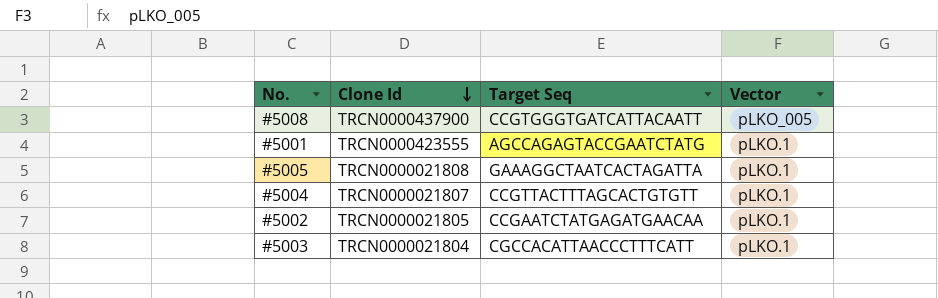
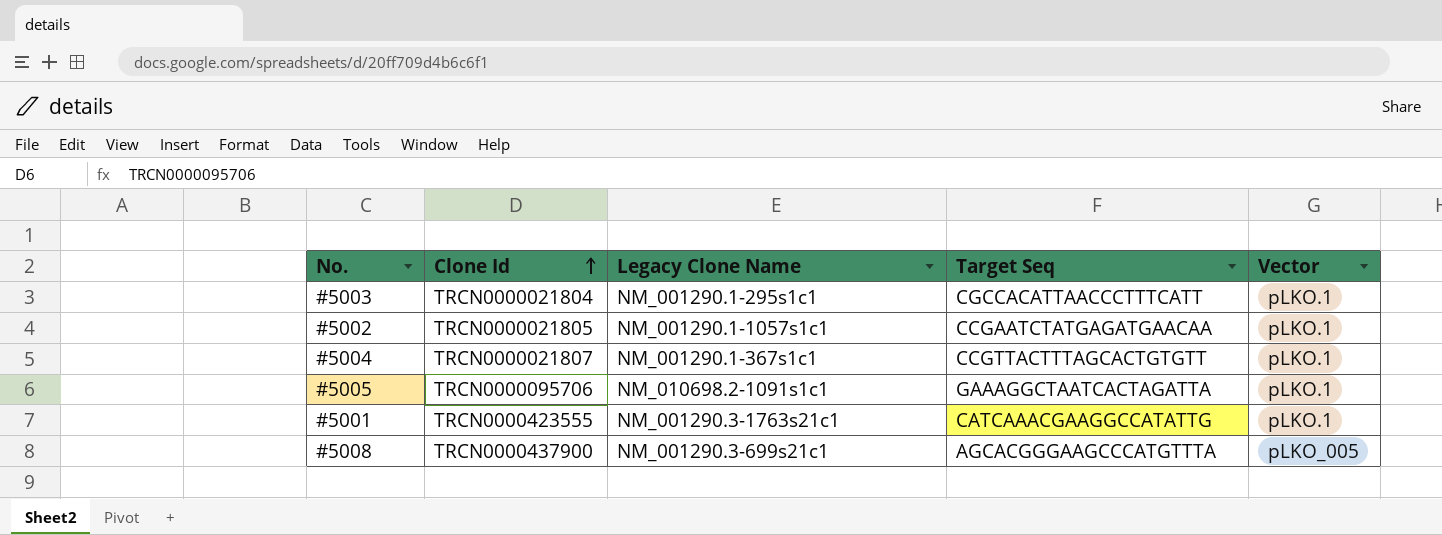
row order: Clone Id descending -> Clone Id ascending
column Legacy Clone Name | position: none -> 3
#5005 | Clone Id: TRCN0000021808 -> TRCN0000095706
#5001 | Target Seq: AGCCAGAGTACCGAATCTATG -> CATCAAACGAAGGCCATATTG
#5008 | Target Seq: CCGTGGGTGATCATTACAATT -> AGCACGGGAAGCCCATGTTTA

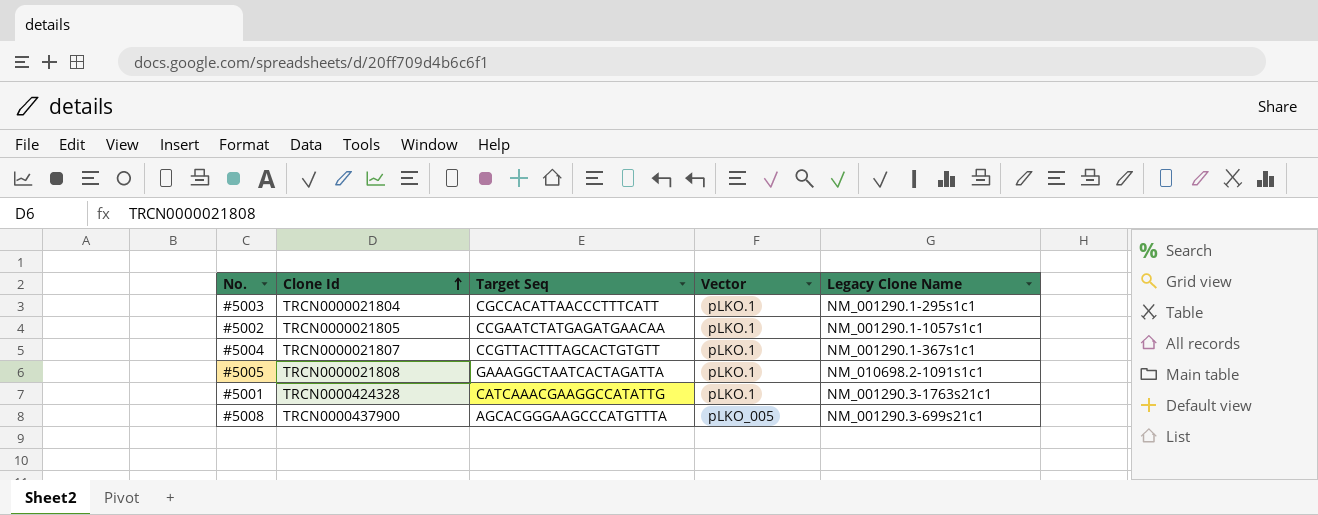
column Legacy Clone Name | position: 3 -> 5
#5005 | Clone Id: TRCN0000095706 -> TRCN0000021808
#5001 | Clone Id: TRCN0000423555 -> TRCN0000424328

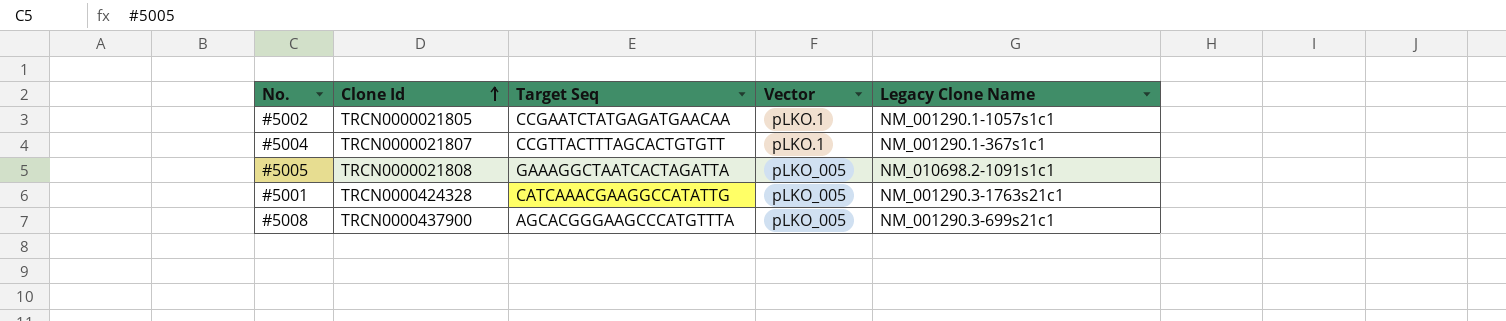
row #5003: TRCN0000021804 | CGCCACATTAACCCTTTCATT | pLKO.1 | NM_001290.1-295s1c1 -> none
#5005 | Vector: pLKO.1 -> pLKO_005
#5001 | Vector: pLKO.1 -> pLKO_005

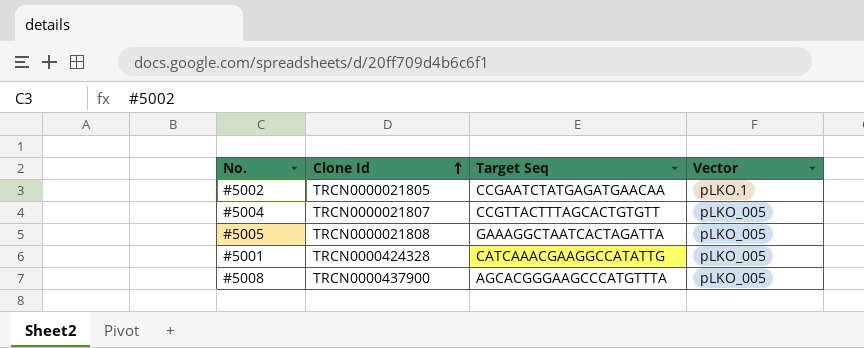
column Legacy Clone Name | position: 5 -> none
#5004 | Vector: pLKO.1 -> pLKO_005

